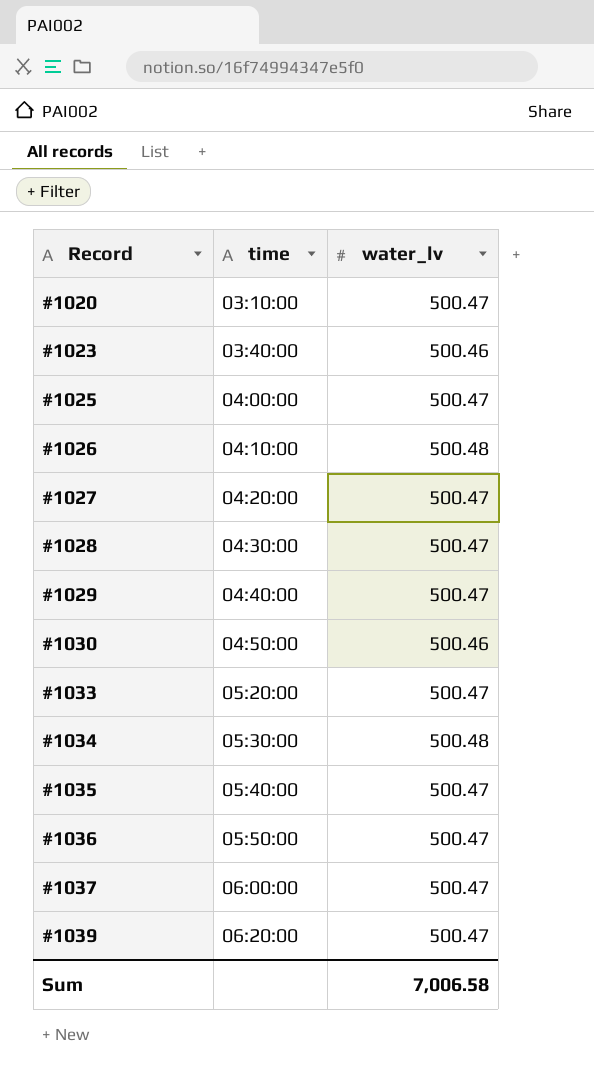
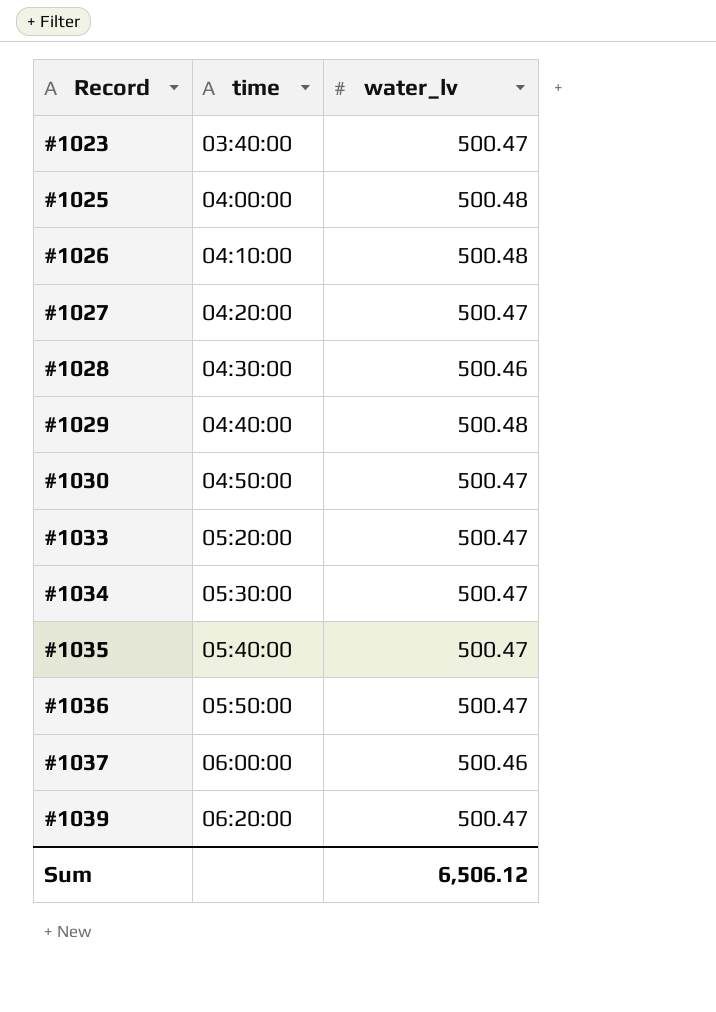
row #1020: 03:10:00 | 500.47 -> none
#1023 | water_lv: 500.46 -> 500.47
#1025 | water_lv: 500.47 -> 500.48
#1028 | water_lv: 500.47 -> 500.46
#1029 | water_lv: 500.47 -> 500.48
#1030 | water_lv: 500.46 -> 500.47
#1034 | water_lv: 500.48 -> 500.47
#1037 | water_lv: 500.47 -> 500.46
Sum | water_lv: 7,006.58 -> 6,506.12

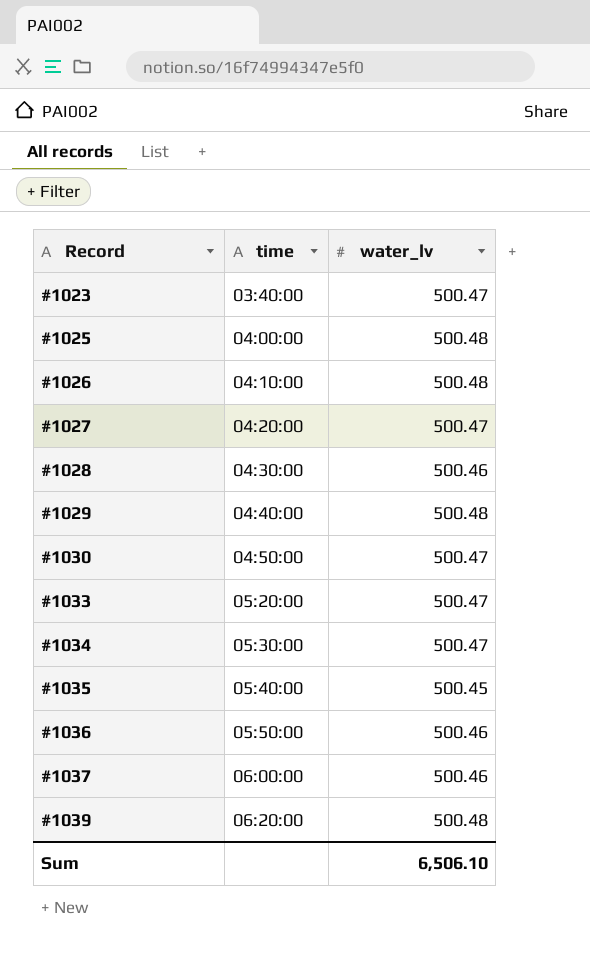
#1035 | water_lv: 500.47 -> 500.45
#1036 | water_lv: 500.47 -> 500.46
#1039 | water_lv: 500.47 -> 500.48
Sum | water_lv: 6,506.12 -> 6,506.10

